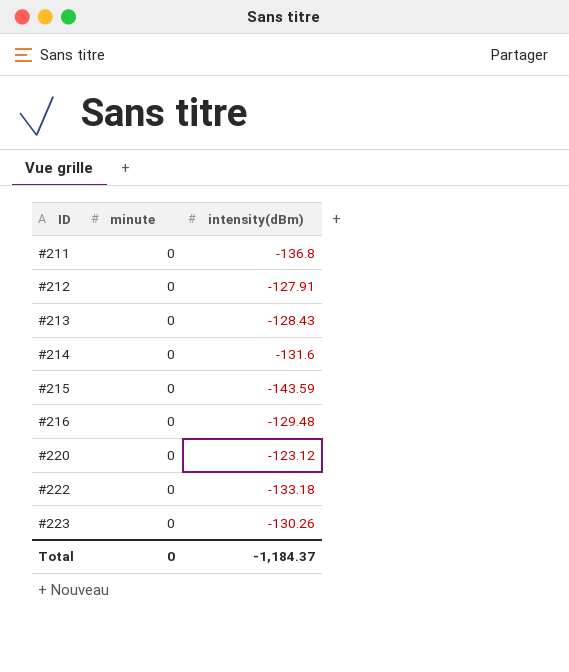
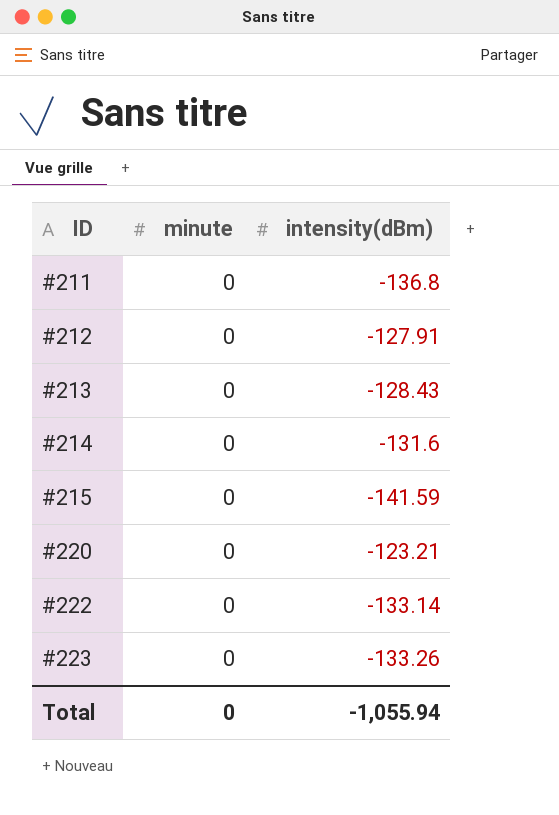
row #216: 0 | -129.48 -> none
#215 | intensity(dBm): -143.59 -> -141.59
#220 | intensity(dBm): -123.12 -> -123.21
#222 | intensity(dBm): -133.18 -> -133.14
#223 | intensity(dBm): -130.26 -> -133.26
Total | intensity(dBm): -1,184.37 -> -1,055.94

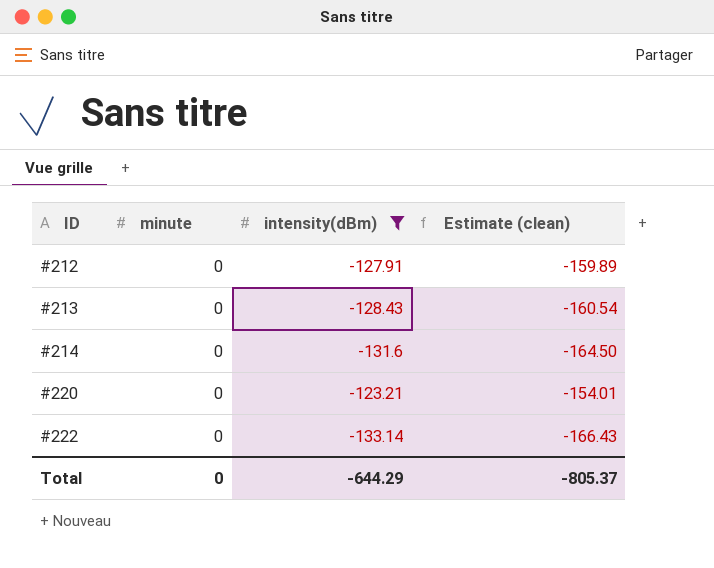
filter: none -> intensity(dBm) >= -133.14
column Estimate (clean) | formula: none -> [intensity(dBm)] * 1.25
Total | intensity(dBm): -1,055.94 -> -644.29

